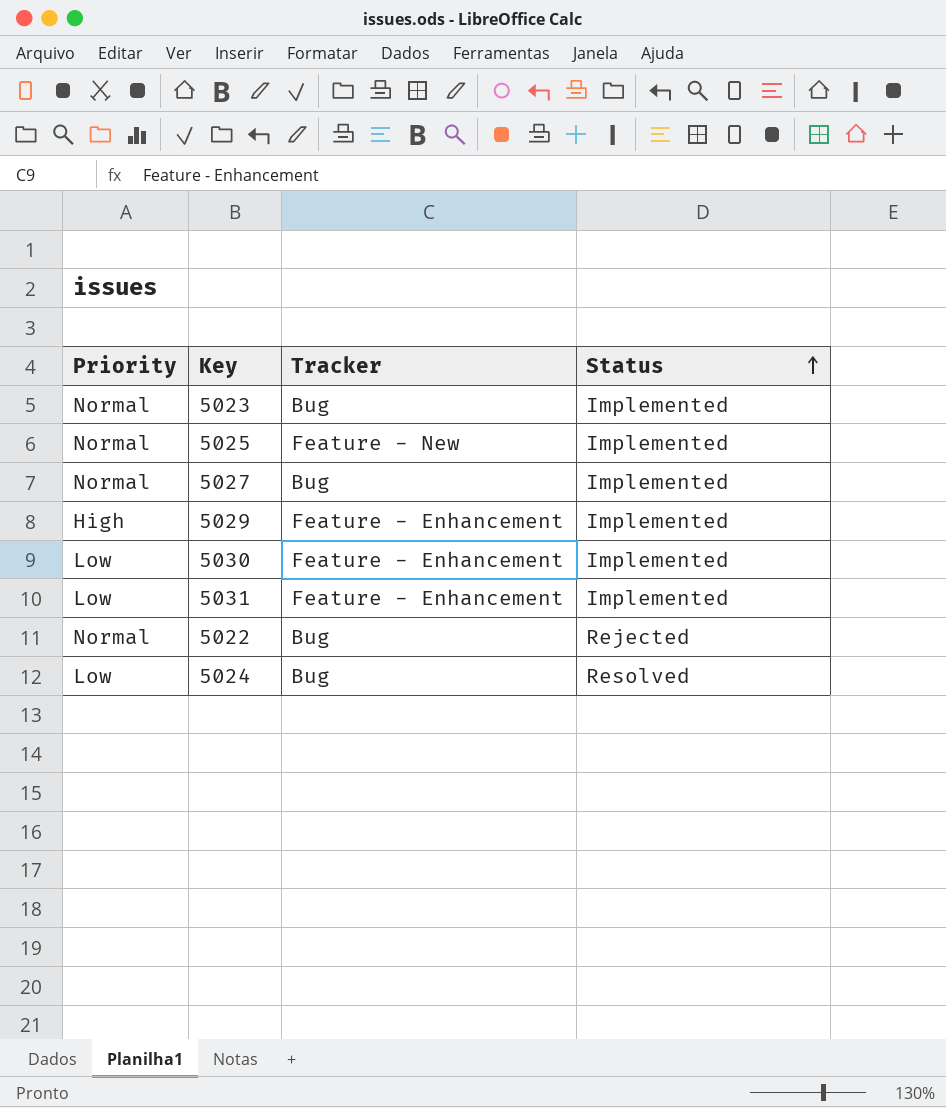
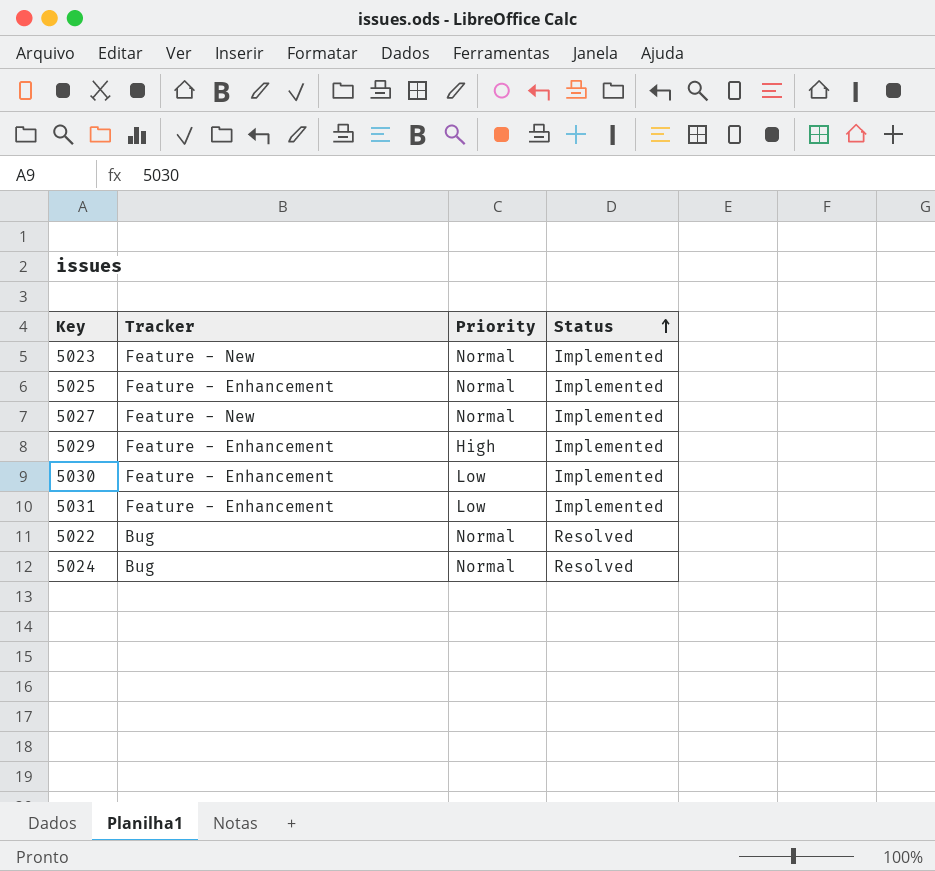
column Priority | position: 1 -> 3
5023 | Tracker: Bug -> Feature - New
5025 | Tracker: Feature - New -> Feature - Enhancement
5027 | Tracker: Bug -> Feature - New
5022 | Status: Rejected -> Resolved
5024 | Priority: Low -> Normal

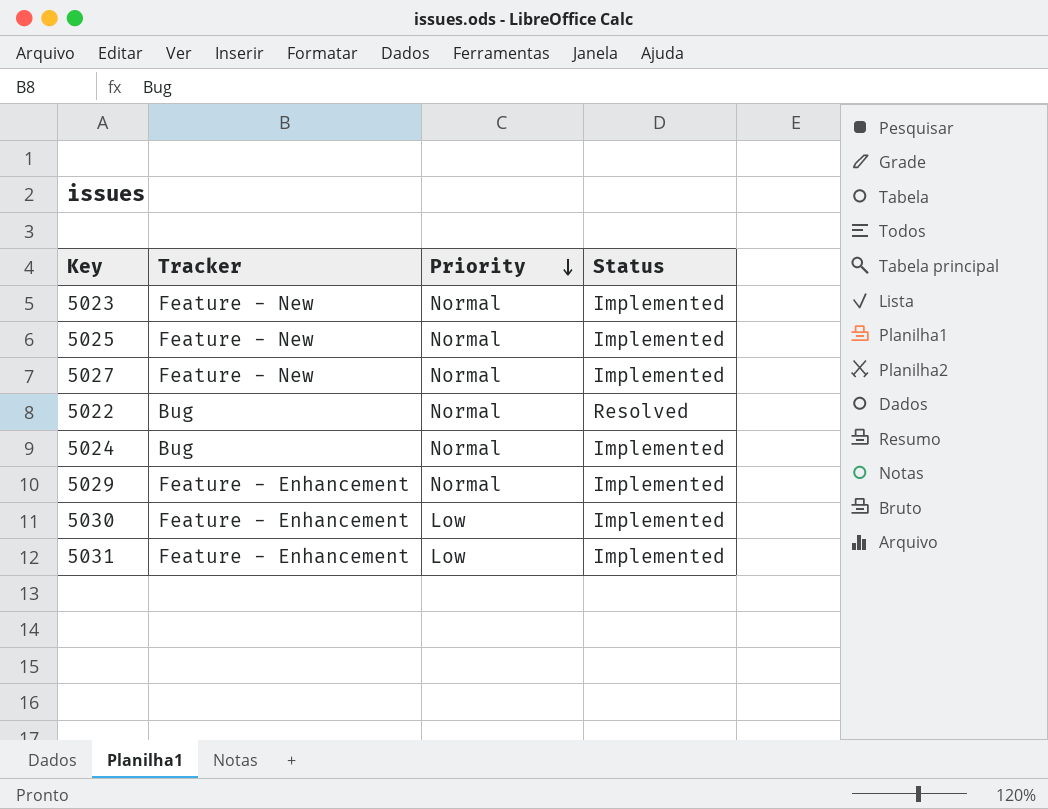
row order: Status ascending -> Priority descending
5025 | Tracker: Feature - Enhancement -> Feature - New
5024 | Status: Resolved -> Implemented
5029 | Priority: High -> Normal

